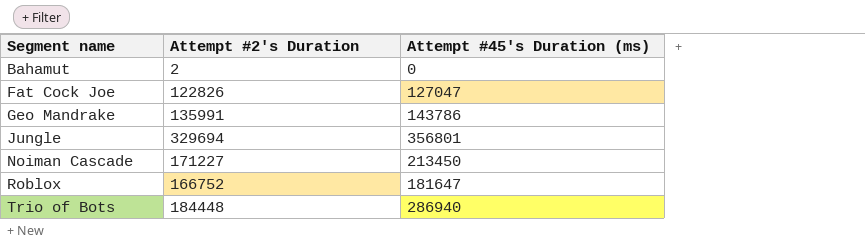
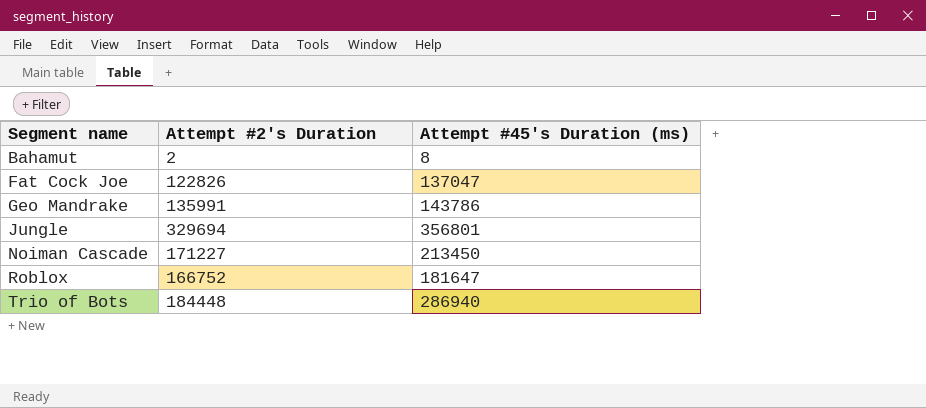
Bahamut | Attempt #45's Duration (ms): 0 -> 8
Fat Cock Joe | Attempt #45's Duration (ms): 127047 -> 137047

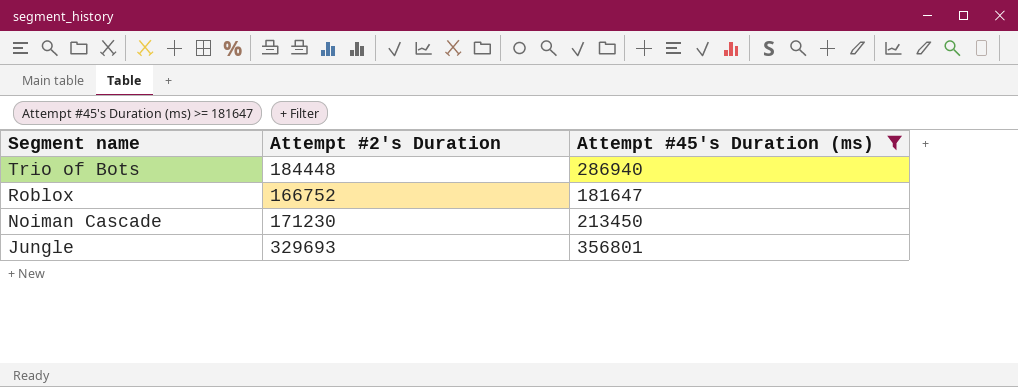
filter: none -> Attempt #45's Duration (ms) >= 181647
row order: Segment name ascending -> Segment name descending
Noiman Cascade | Attempt #2's Duration: 171227 -> 171230
Jungle | Attempt #2's Duration: 329694 -> 329693

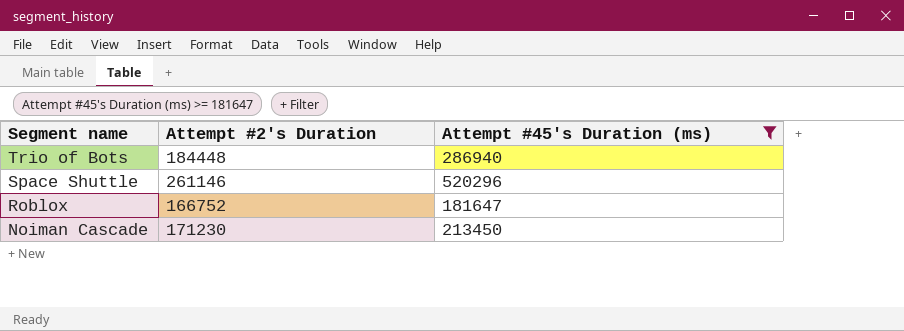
row Jungle: 329693 | 356801 -> none
row Space Shuttle: none -> 261146 | 520296

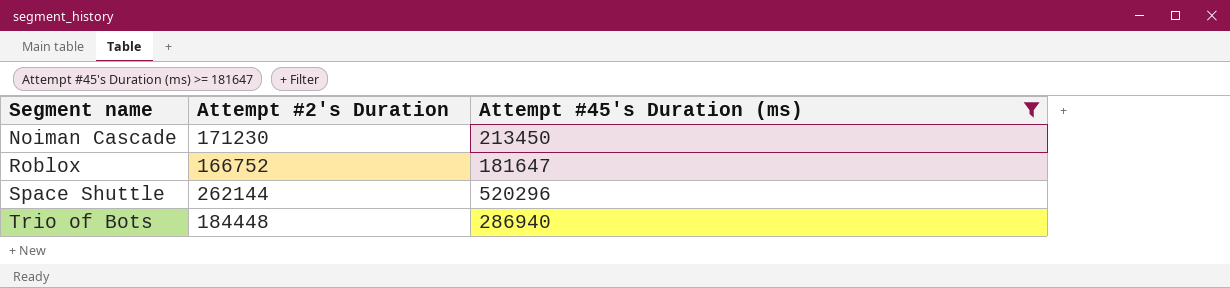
row order: Segment name descending -> Segment name ascending
Space Shuttle | Attempt #2's Duration: 261146 -> 262144

